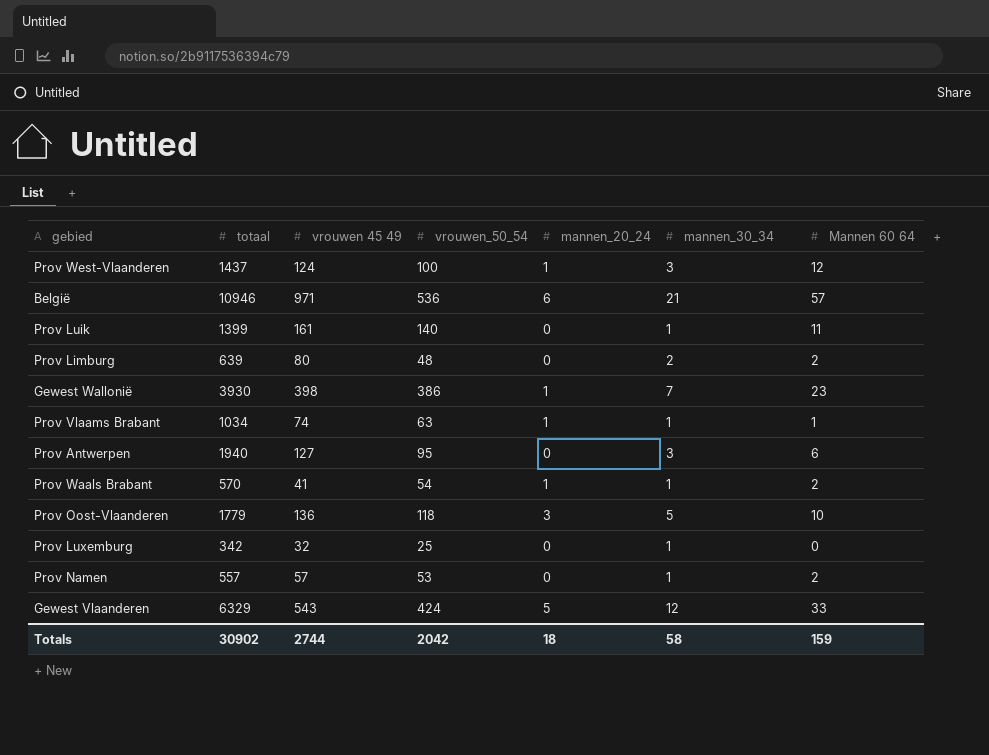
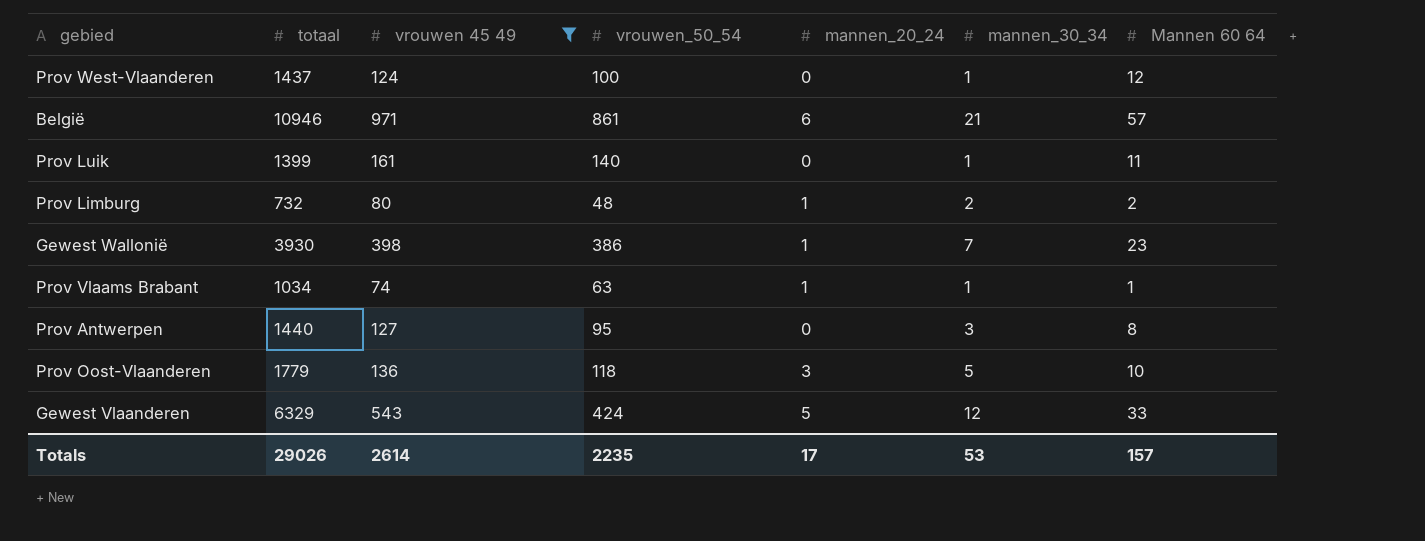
filter: none -> vrouwen 45 49 >= 74
Prov West-Vlaanderen | mannen_20_24: 1 -> 0
Prov West-Vlaanderen | mannen_30_34: 3 -> 1
België | vrouwen_50_54: 536 -> 861
Prov Limburg | totaal: 639 -> 732
Prov Limburg | mannen_20_24: 0 -> 1
Prov Antwerpen | totaal: 1940 -> 1440
Prov Antwerpen | Mannen 60 64: 6 -> 8
Totals | totaal: 30902 -> 29026
Totals | vrouwen 45 49: 2744 -> 2614
Totals | vrouwen_50_54: 2042 -> 2235
Totals | mannen_20_24: 18 -> 17
Totals | mannen_30_34: 58 -> 53
Totals | Mannen 60 64: 159 -> 157

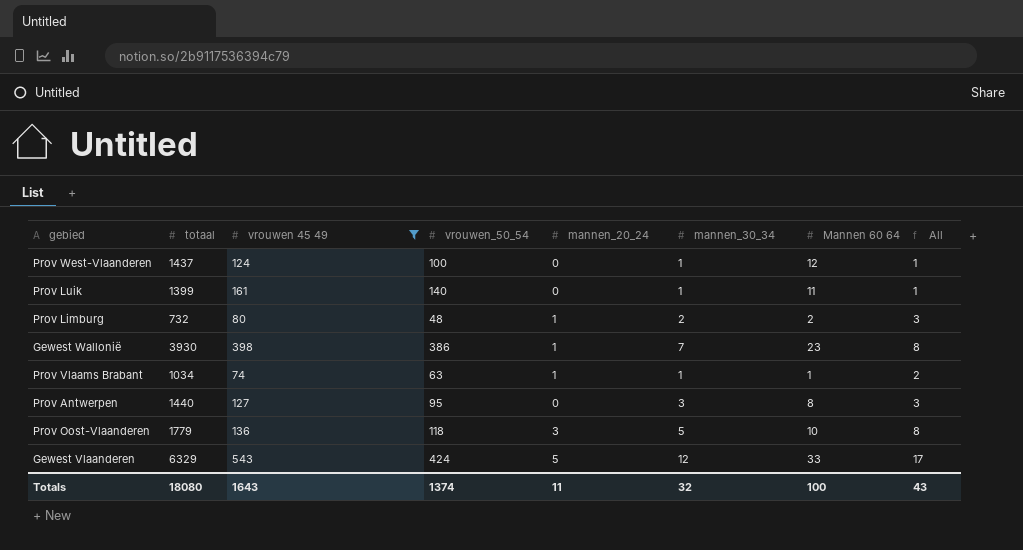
column All | formula: none -> [mannen_20_24] + [mannen_30_34]
row België: 10946 | 971 | 861 | 6 | 21 | 57 -> none
Totals | totaal: 29026 -> 18080
Totals | vrouwen 45 49: 2614 -> 1643
Totals | vrouwen_50_54: 2235 -> 1374
Totals | mannen_20_24: 17 -> 11
Totals | mannen_30_34: 53 -> 32
Totals | Mannen 60 64: 157 -> 100

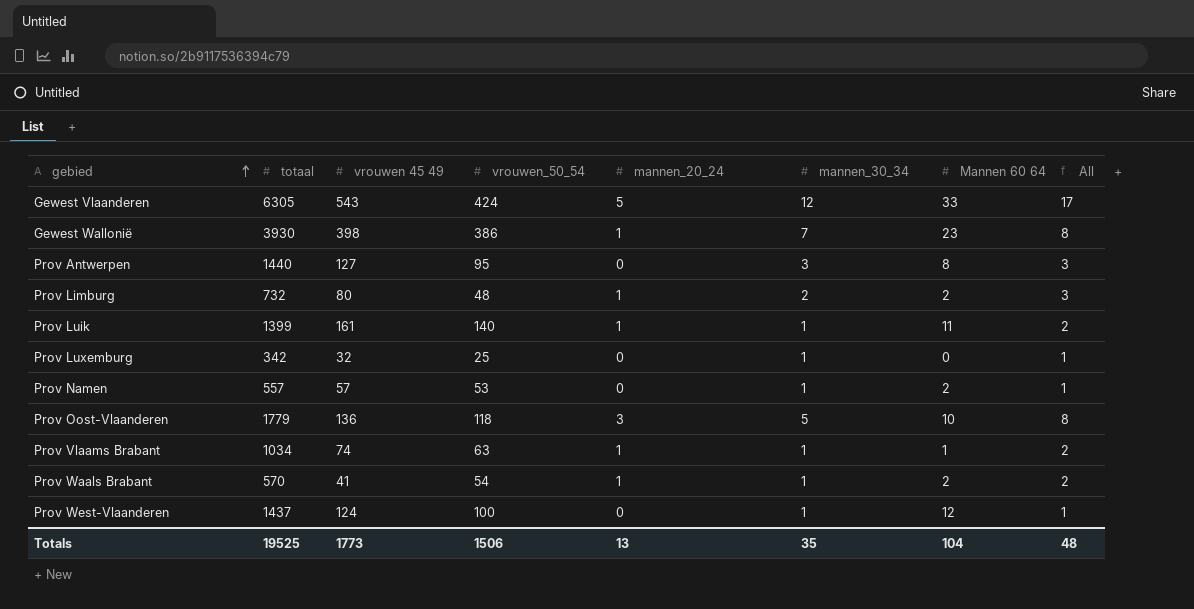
filter: vrouwen 45 49 >= 74 -> none
row order: none -> gebied ascending
Gewest Vlaanderen | totaal: 6329 -> 6305
Prov Luik | mannen_20_24: 0 -> 1
Prov Luik | All: 1 -> 2
Totals | totaal: 18080 -> 19525
Totals | vrouwen 45 49: 1643 -> 1773
Totals | vrouwen_50_54: 1374 -> 1506
Totals | mannen_20_24: 11 -> 13
Totals | mannen_30_34: 32 -> 35
Totals | Mannen 60 64: 100 -> 104
Totals | All: 43 -> 48

